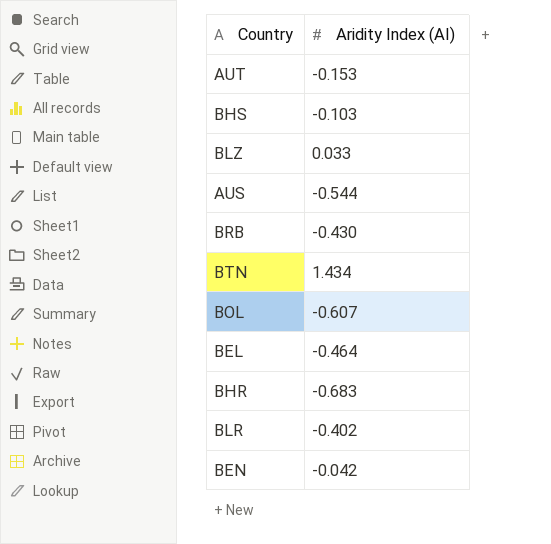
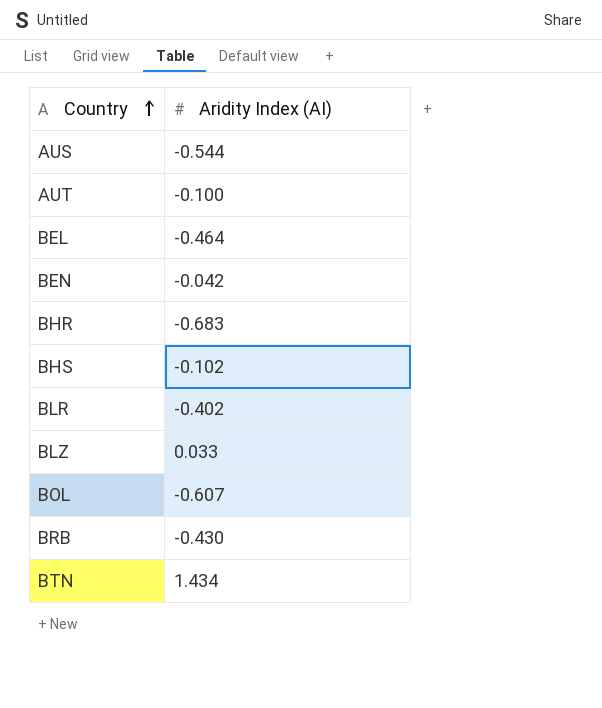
row order: none -> Country ascending
AUT | Aridity Index (AI): -0.153 -> -0.100
BHS | Aridity Index (AI): -0.103 -> -0.102

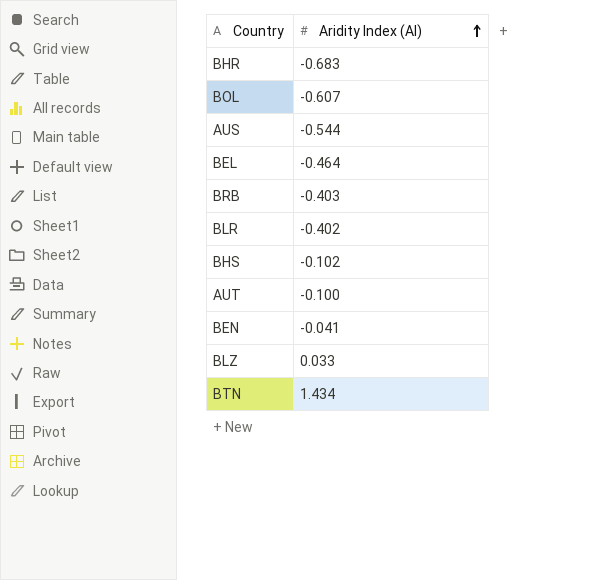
row order: Country ascending -> Aridity Index (AI) ascending
BRB | Aridity Index (AI): -0.430 -> -0.403
BEN | Aridity Index (AI): -0.042 -> -0.041

